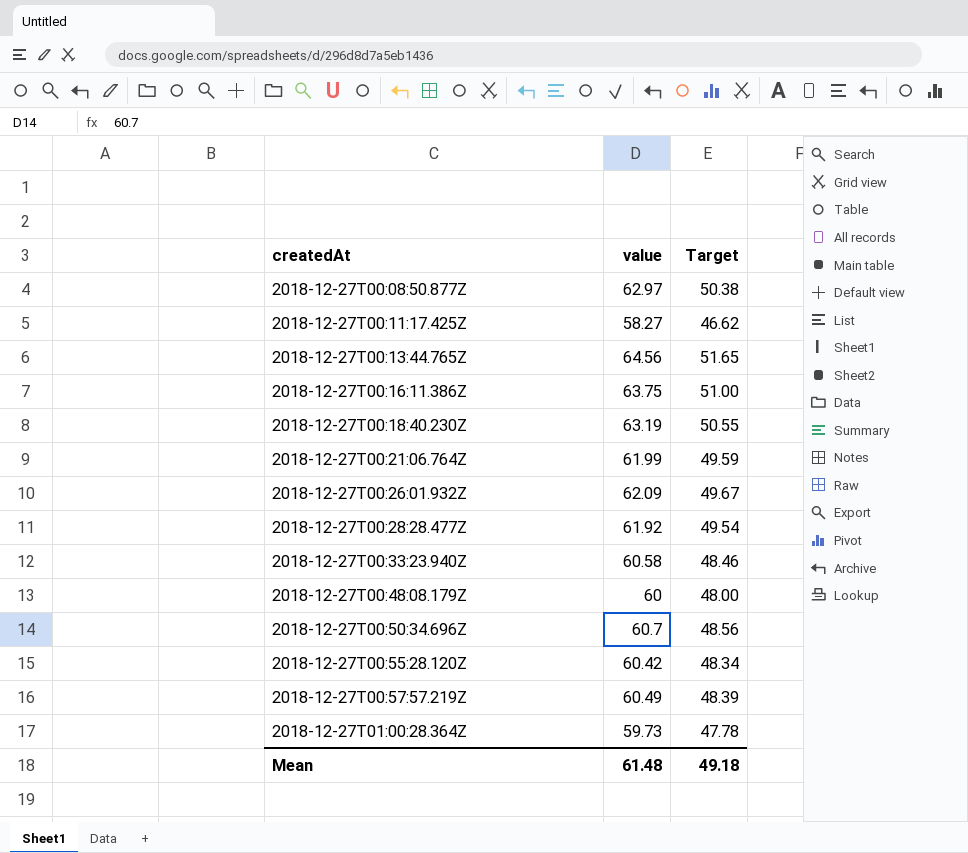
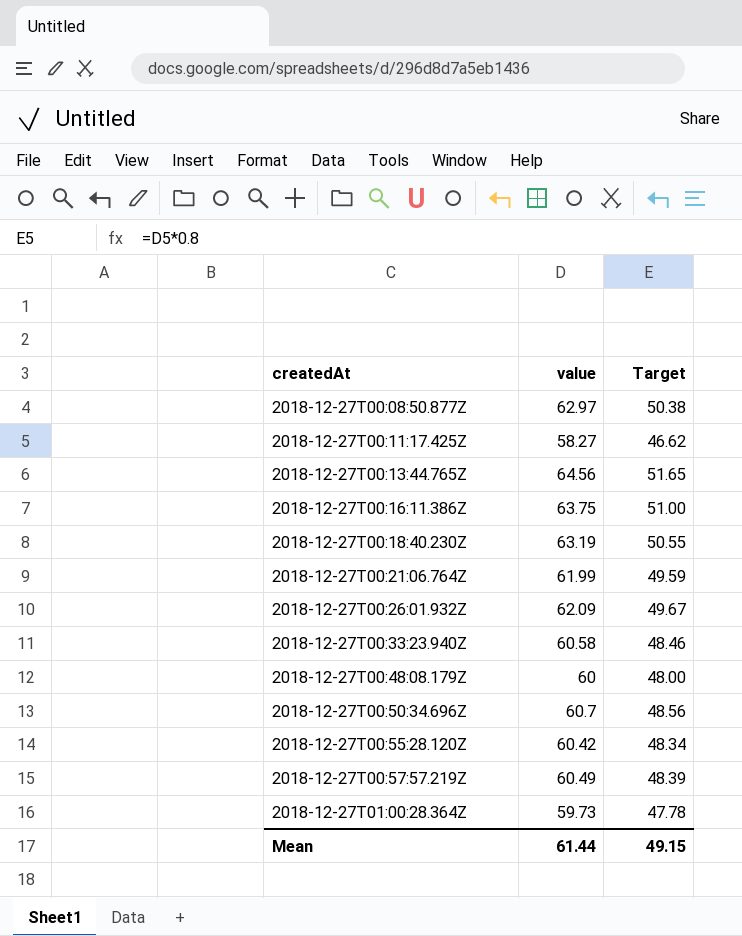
row 2018-12-27T00:28:28.477Z: 61.92 | 49.54 -> none
Mean | value: 61.48 -> 61.44
Mean | Target: 49.18 -> 49.15

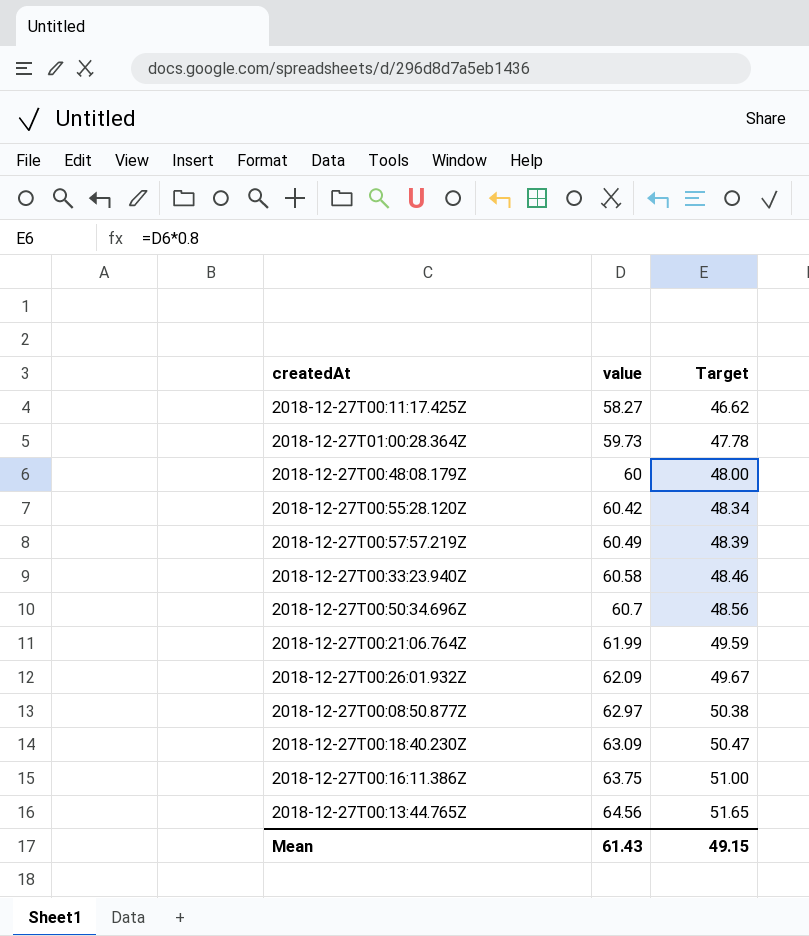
row order: createdAt ascending -> value ascending
2018-12-27T00:18:40.230Z | value: 63.19 -> 63.09
2018-12-27T00:18:40.230Z | Target: 50.55 -> 50.47
Mean | value: 61.44 -> 61.43

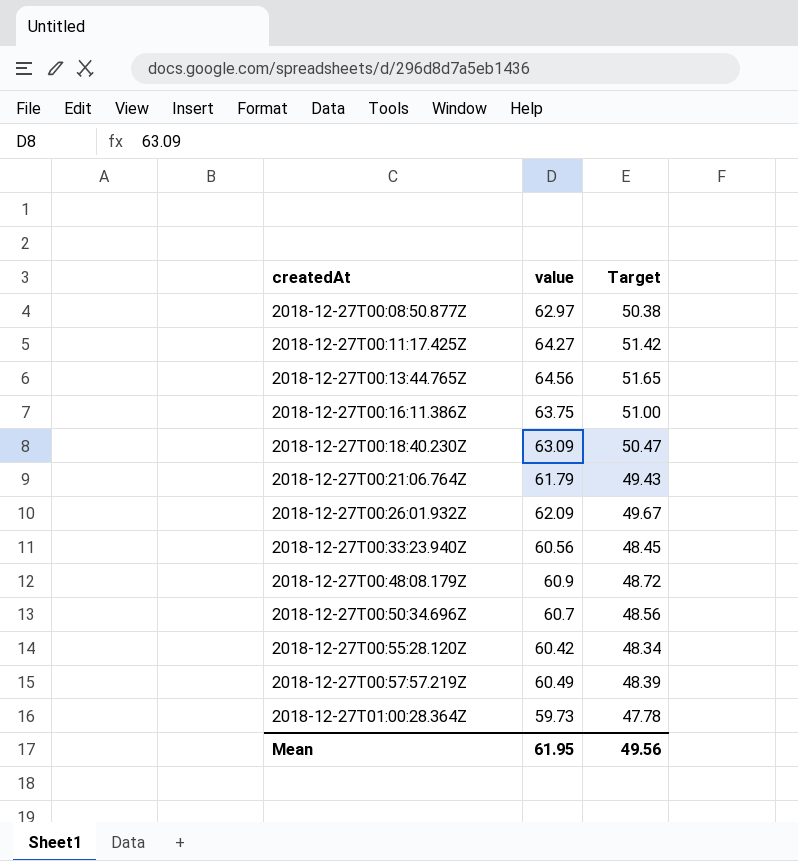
row order: value ascending -> createdAt ascending
2018-12-27T00:11:17.425Z | value: 58.27 -> 64.27
2018-12-27T00:11:17.425Z | Target: 46.62 -> 51.42
2018-12-27T00:21:06.764Z | value: 61.99 -> 61.79
2018-12-27T00:21:06.764Z | Target: 49.59 -> 49.43
2018-12-27T00:33:23.940Z | value: 60.58 -> 60.56
2018-12-27T00:33:23.940Z | Target: 48.46 -> 48.45
2018-12-27T00:48:08.179Z | value: 60 -> 60.9
2018-12-27T00:48:08.179Z | Target: 48.00 -> 48.72
Mean | value: 61.43 -> 61.95
Mean | Target: 49.15 -> 49.56

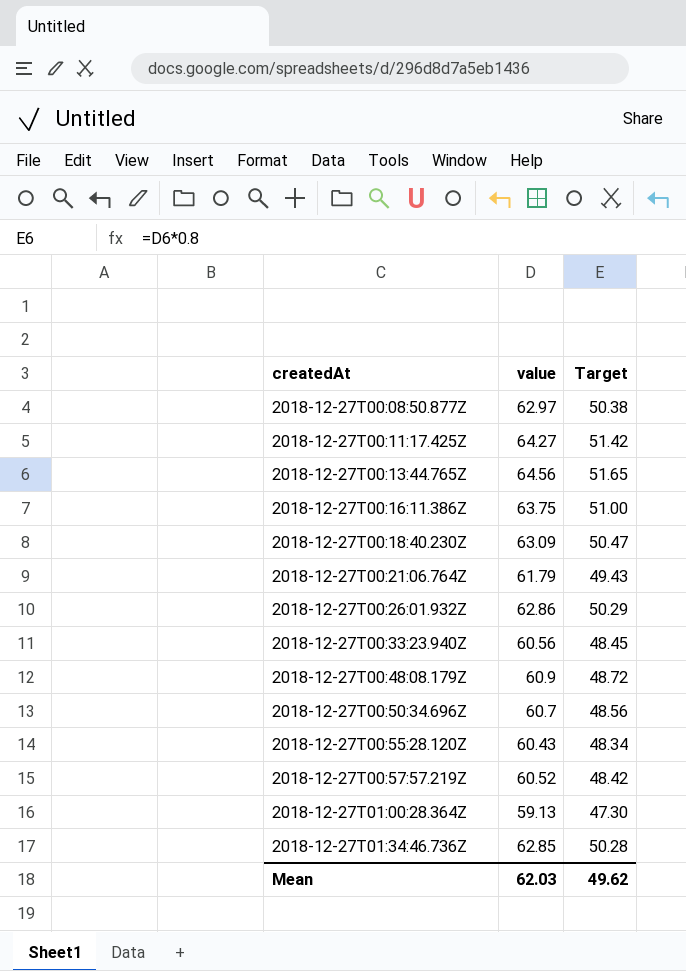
2018-12-27T00:26:01.932Z | value: 62.09 -> 62.86
2018-12-27T00:26:01.932Z | Target: 49.67 -> 50.29
2018-12-27T00:55:28.120Z | value: 60.42 -> 60.43
2018-12-27T00:57:57.219Z | value: 60.49 -> 60.52
2018-12-27T00:57:57.219Z | Target: 48.39 -> 48.42
2018-12-27T01:00:28.364Z | value: 59.73 -> 59.13
2018-12-27T01:00:28.364Z | Target: 47.78 -> 47.30
row 2018-12-27T01:34:46.736Z: none -> 62.85 | 50.28
Mean | value: 61.95 -> 62.03
Mean | Target: 49.56 -> 49.62

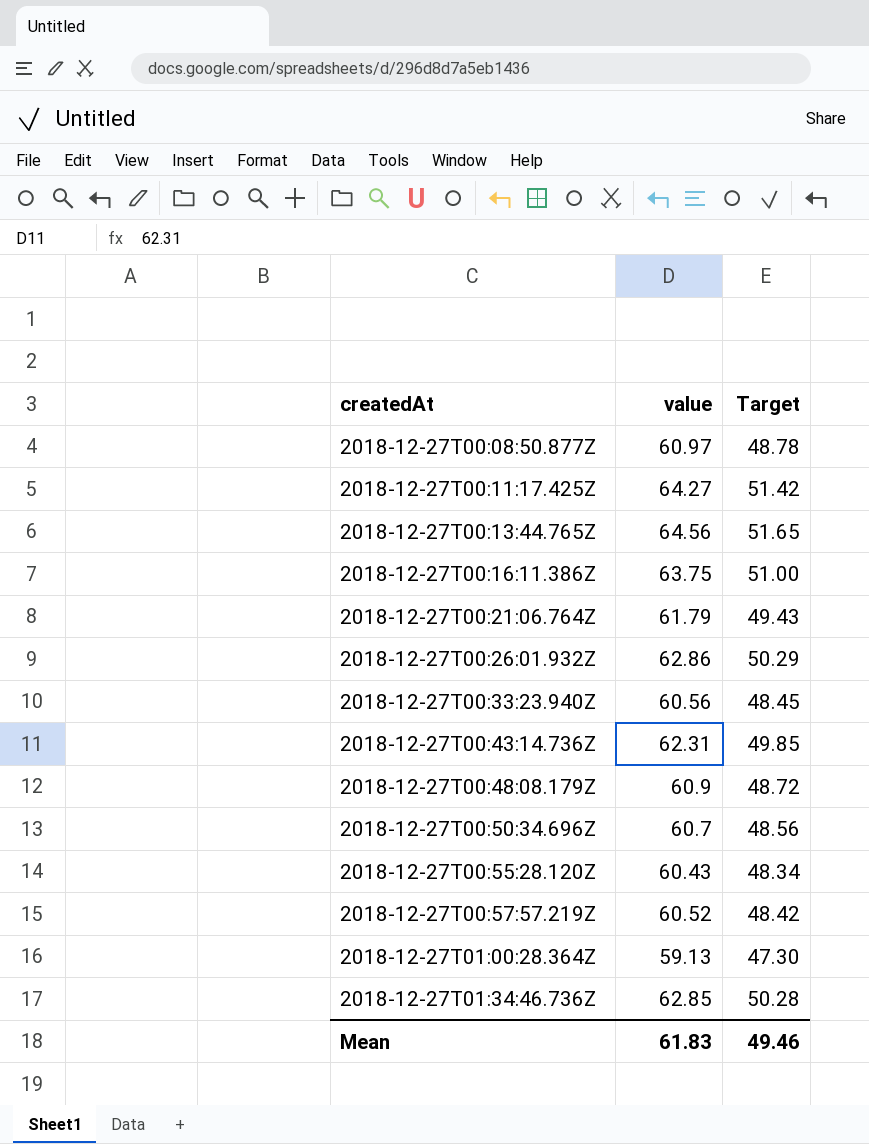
row 2018-12-27T00:18:40.230Z: 63.09 | 50.47 -> none
2018-12-27T00:08:50.877Z | value: 62.97 -> 60.97
2018-12-27T00:08:50.877Z | Target: 50.38 -> 48.78
row 2018-12-27T00:43:14.736Z: none -> 62.31 | 49.85
Mean | value: 62.03 -> 61.83
Mean | Target: 49.62 -> 49.46

